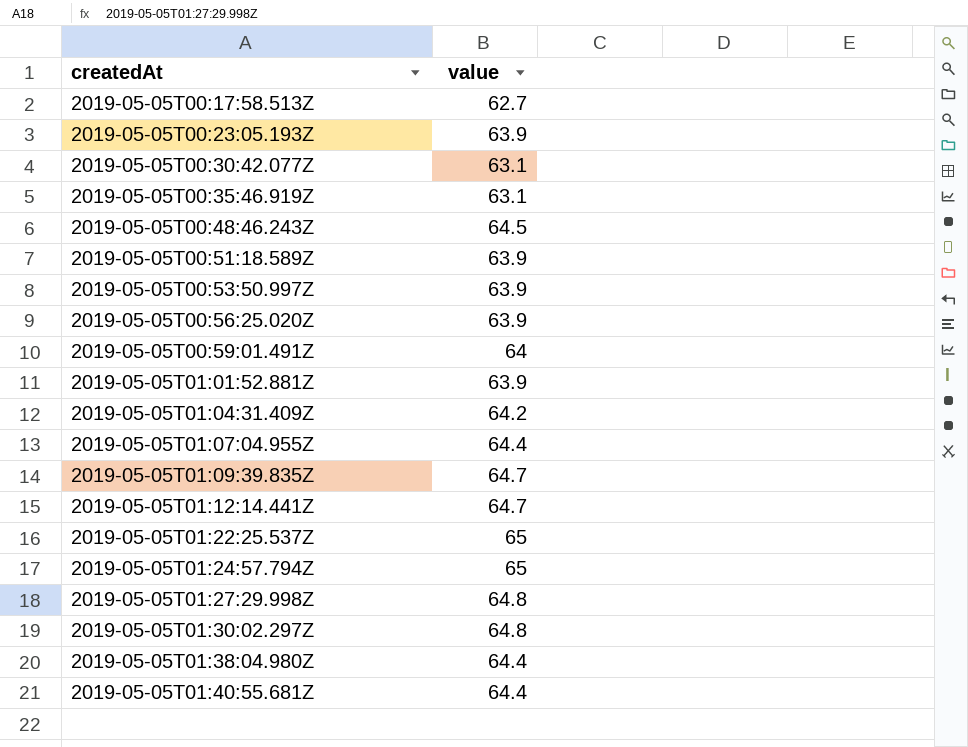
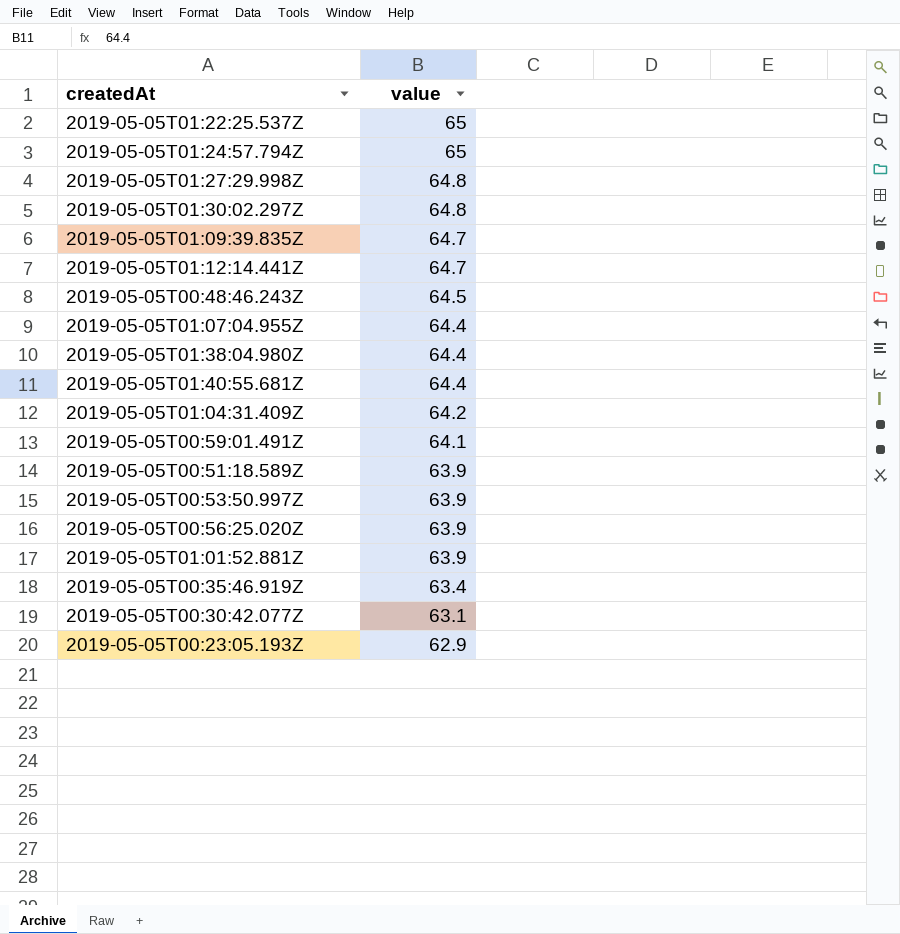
row order: createdAt ascending -> value descending
row 2019-05-05T00:17:58.513Z: 62.7 -> none
2019-05-05T00:59:01.491Z | value: 64 -> 64.1
2019-05-05T00:35:46.919Z | value: 63.1 -> 63.4
2019-05-05T00:23:05.193Z | value: 63.9 -> 62.9

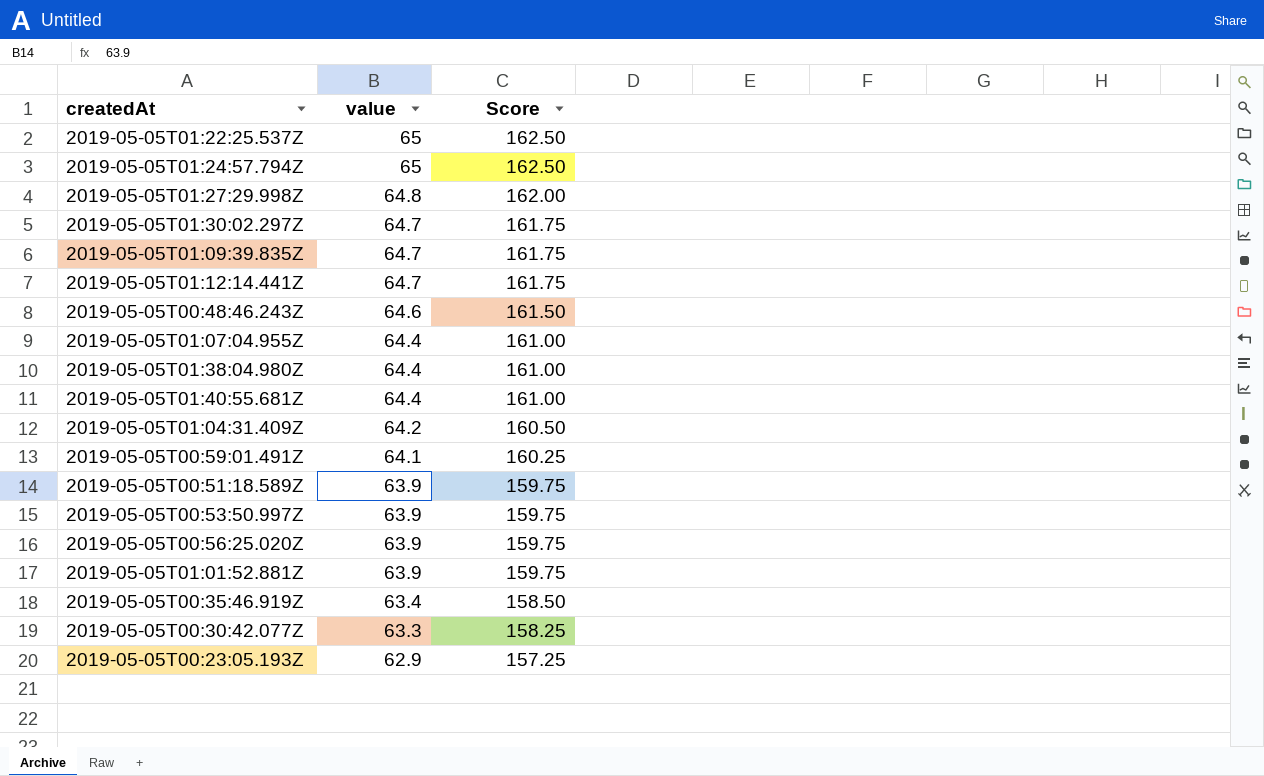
column Score | formula: none -> [value] * 2.5
2019-05-05T01:30:02.297Z | value: 64.8 -> 64.7
2019-05-05T00:48:46.243Z | value: 64.5 -> 64.6
2019-05-05T00:30:42.077Z | value: 63.1 -> 63.3

